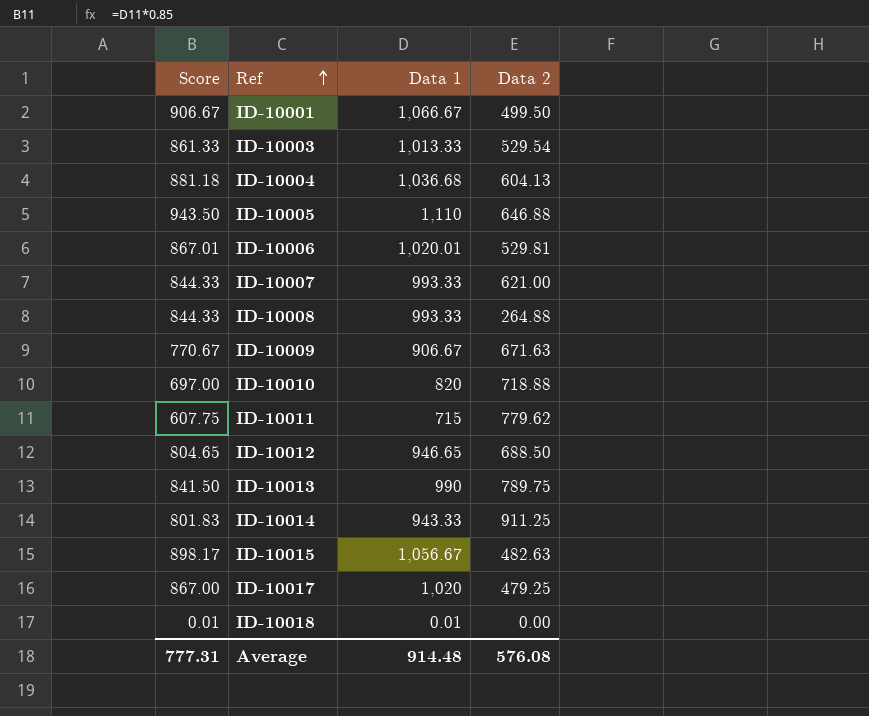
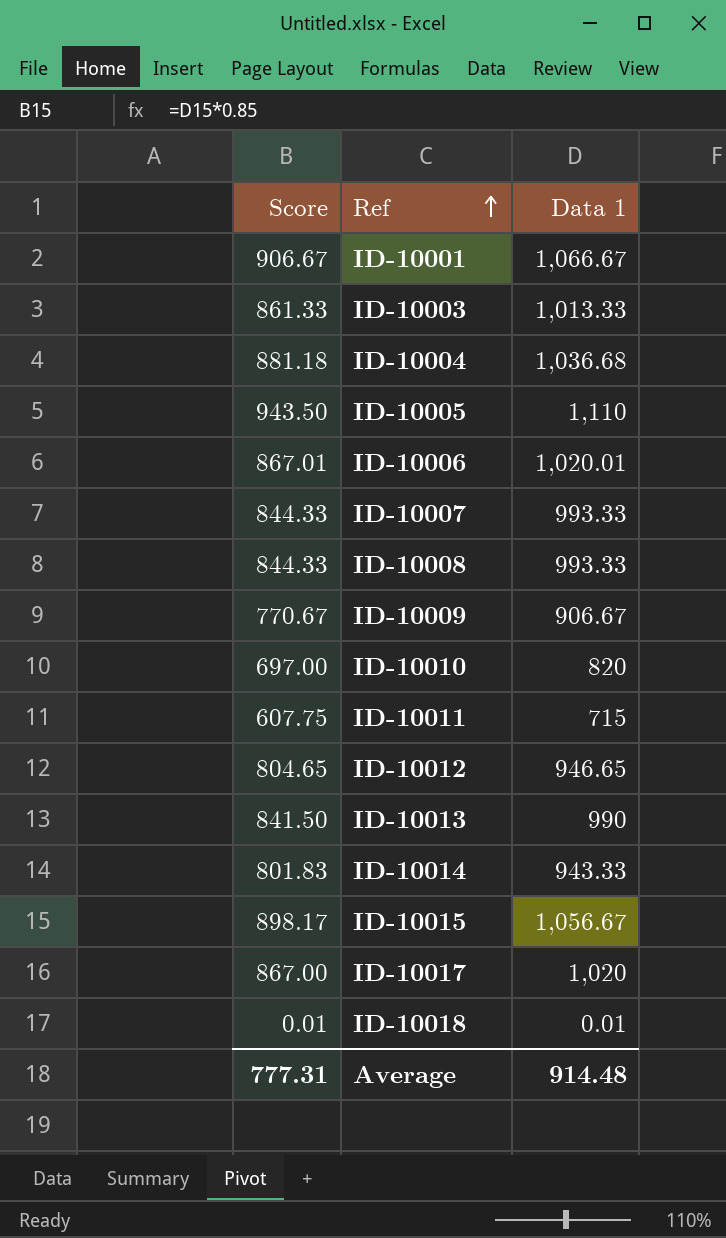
column Data 2 | position: 4 -> none

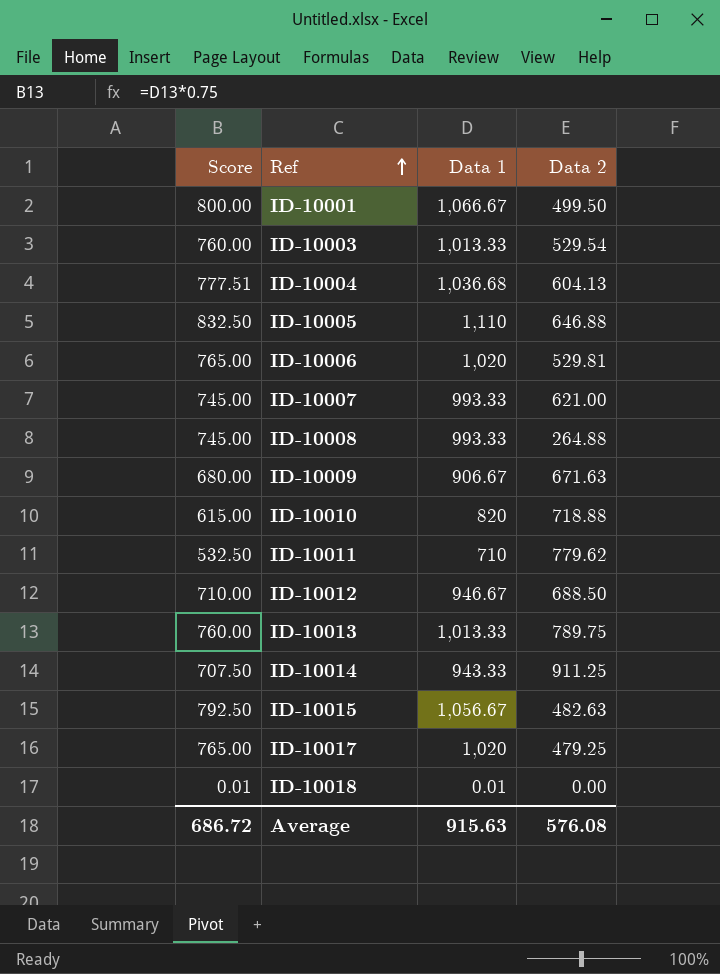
column Score | formula: [Data 1] * 0.85 -> [Data 1] * 0.75
column Data 2 | position: none -> 4
ID-10006 | Data 1: 1,020.01 -> 1,020
ID-10011 | Data 1: 715 -> 710
ID-10012 | Data 1: 946.65 -> 946.67
ID-10013 | Data 1: 990 -> 1,013.33
Average | Score: 777.31 -> 686.72
Average | Data 1: 914.48 -> 915.63

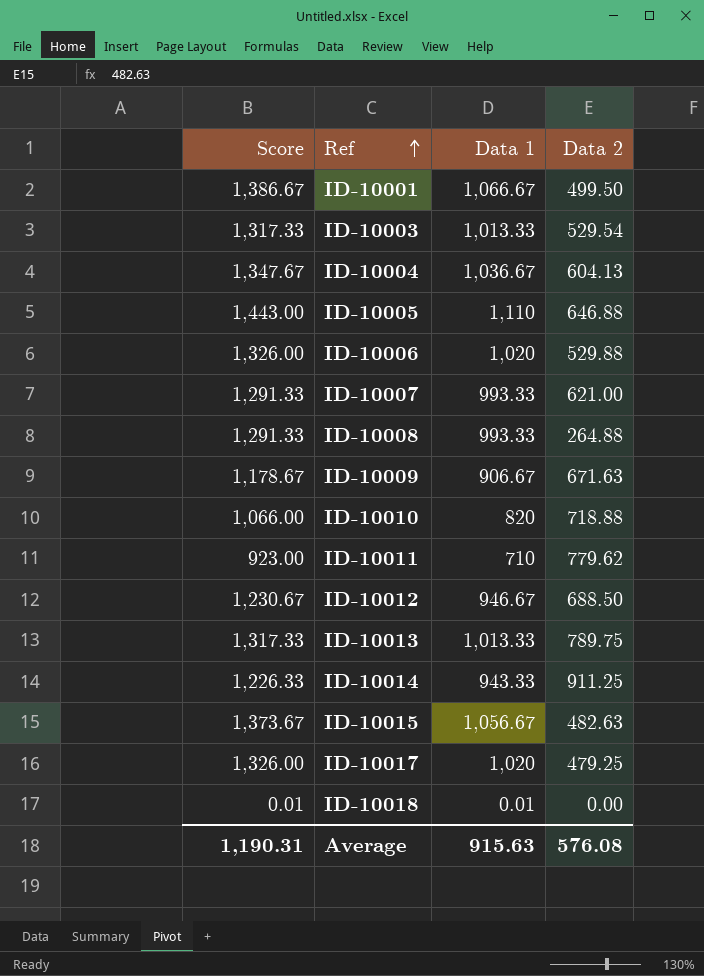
column Score | formula: [Data 1] * 0.75 -> [Data 1] * 1.3
ID-10004 | Data 1: 1,036.68 -> 1,036.67
ID-10006 | Data 2: 529.81 -> 529.88
Average | Score: 686.72 -> 1,190.31

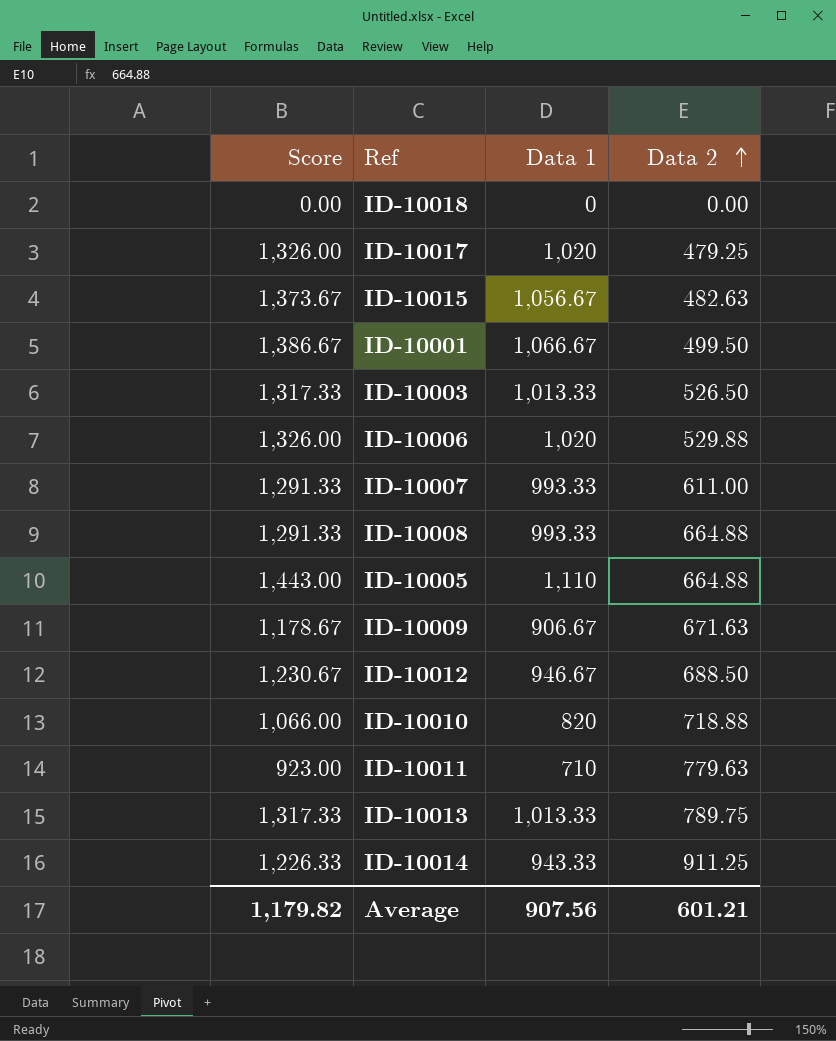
row order: Ref ascending -> Data 2 ascending
row ID-10004: 1,347.67 | 1,036.67 | 604.13 -> none
ID-10018 | Score: 0.01 -> 0.00
ID-10018 | Data 1: 0.01 -> 0
ID-10003 | Data 2: 529.54 -> 526.50
ID-10007 | Data 2: 621.00 -> 611.00
ID-10008 | Data 2: 264.88 -> 664.88
ID-10005 | Data 2: 646.88 -> 664.88
ID-10011 | Data 2: 779.62 -> 779.63
Average | Score: 1,190.31 -> 1,179.82
Average | Data 1: 915.63 -> 907.56
Average | Data 2: 576.08 -> 601.21

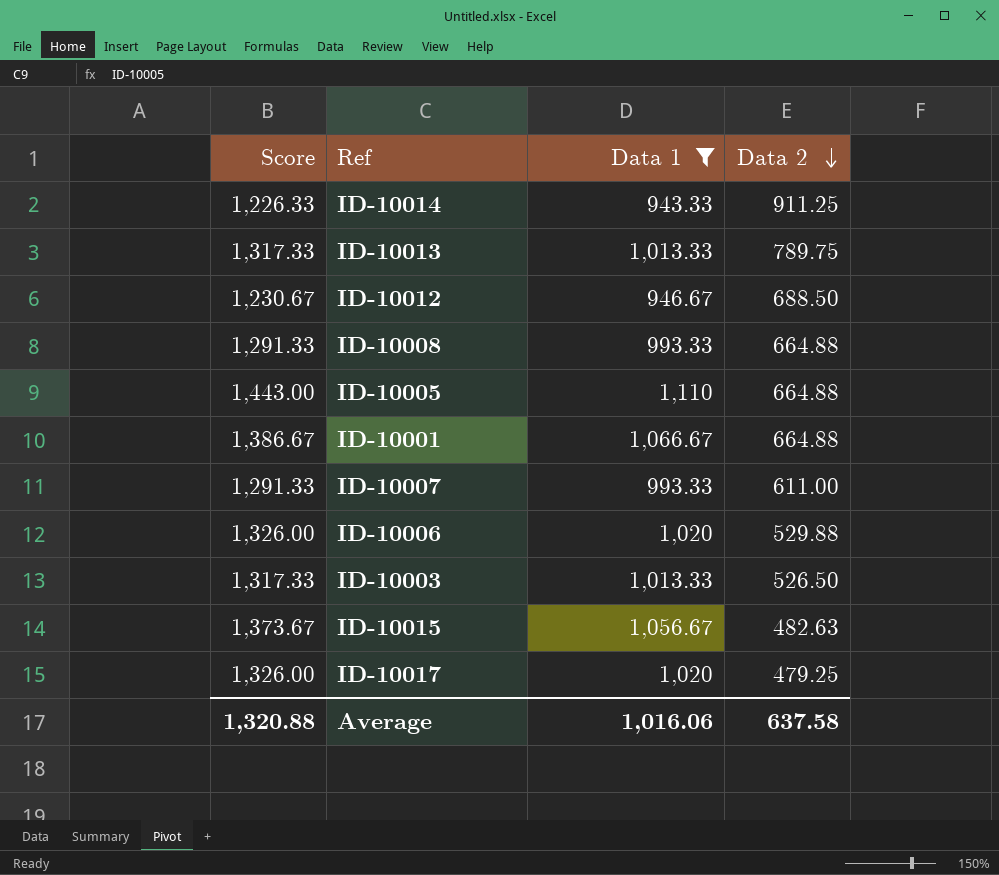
filter: none -> Data 1 >= 943.33
row order: Data 2 ascending -> Data 2 descending
ID-10001 | Data 2: 499.50 -> 664.88
Average | Score: 1,179.82 -> 1,320.88
Average | Data 1: 907.56 -> 1,016.06
Average | Data 2: 601.21 -> 637.58

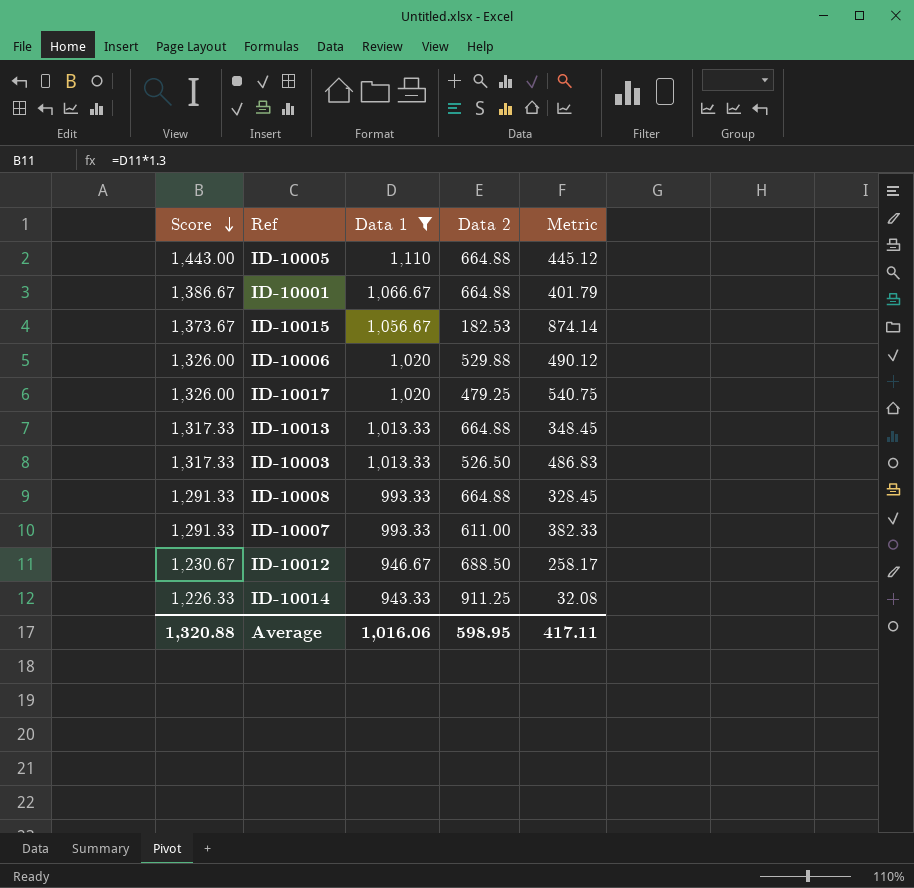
row order: Data 2 descending -> Score descending
column Metric | formula: none -> [Data 1] - [Data 2]
ID-10015 | Data 2: 482.63 -> 182.53
ID-10013 | Data 2: 789.75 -> 664.88
Average | Data 2: 637.58 -> 598.95

